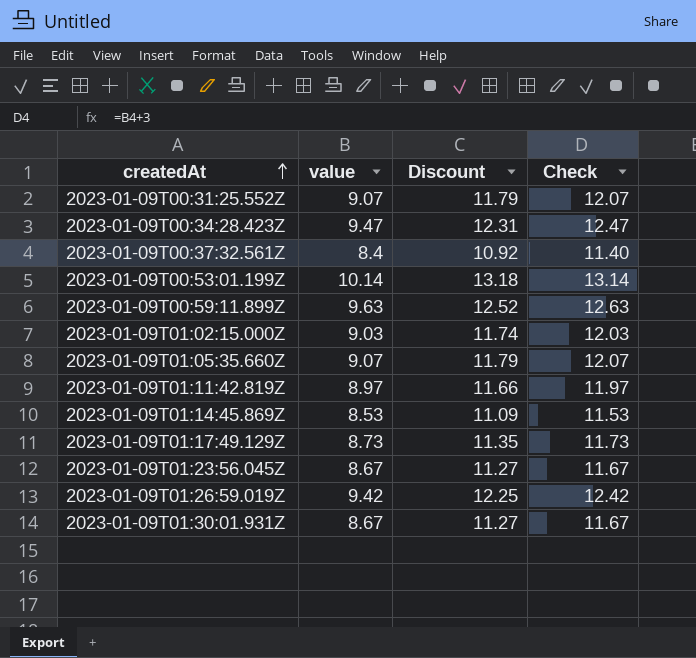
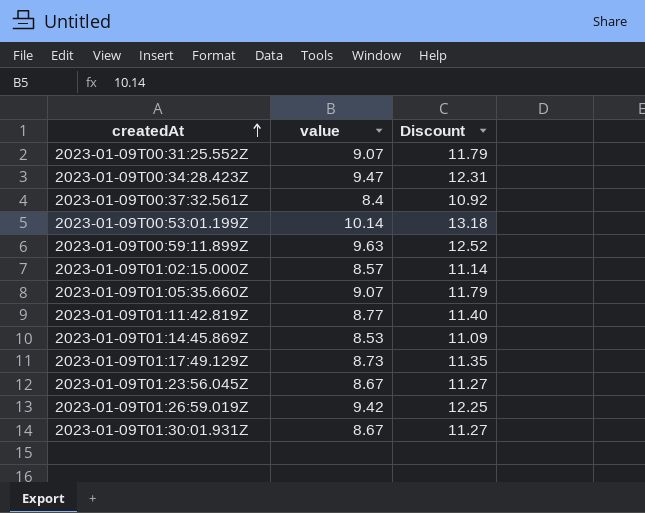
column Check | formula: [value] + 3 -> none
2023-01-09T01:02:15.000Z | value: 9.03 -> 8.57
2023-01-09T01:02:15.000Z | Discount: 11.74 -> 11.14
2023-01-09T01:11:42.819Z | value: 8.97 -> 8.77
2023-01-09T01:11:42.819Z | Discount: 11.66 -> 11.40

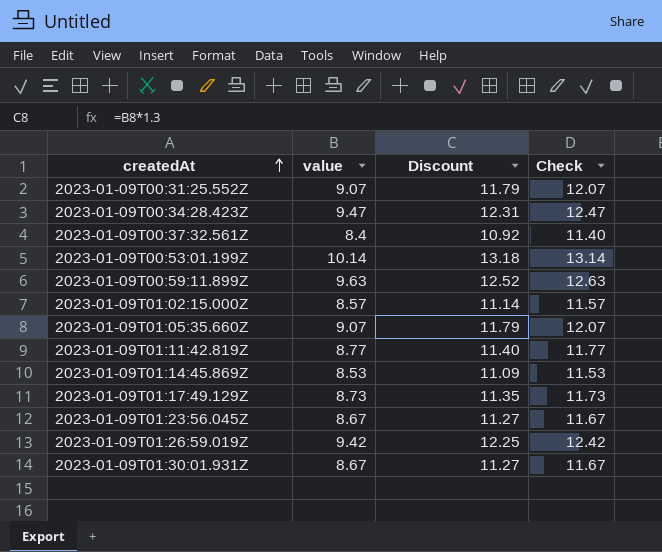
column Check | formula: none -> [value] + 3

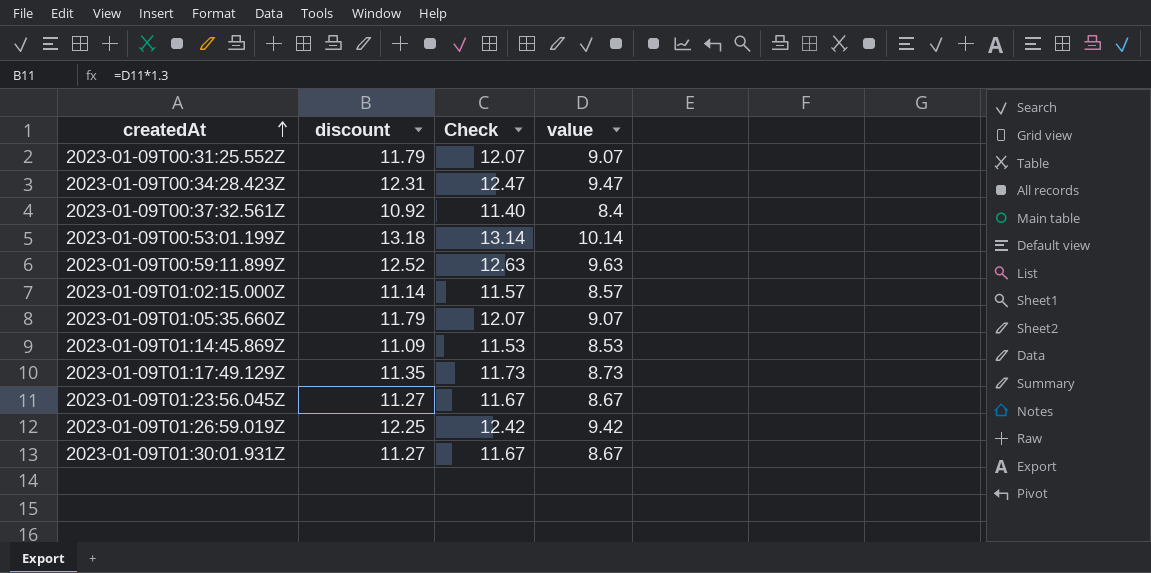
column name: Discount -> discount
column value | position: 2 -> 4
row 2023-01-09T01:11:42.819Z: 8.77 | 11.40 | 11.77 -> none

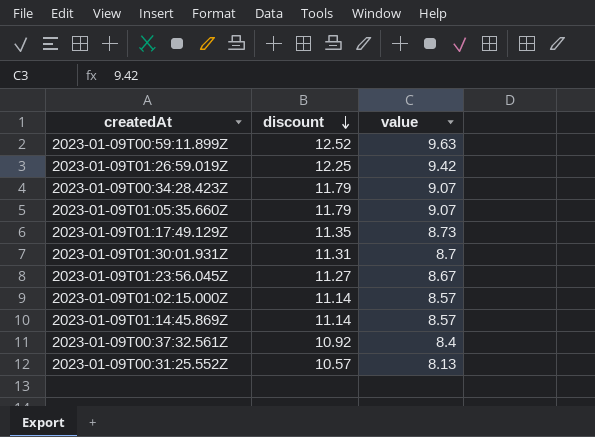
row order: createdAt ascending -> discount descending
column Check | formula: [value] + 3 -> none
row 2023-01-09T00:53:01.199Z: 13.18 | 13.14 | 10.14 -> none
2023-01-09T00:34:28.423Z | discount: 12.31 -> 11.79
2023-01-09T00:34:28.423Z | value: 9.47 -> 9.07
2023-01-09T01:30:01.931Z | discount: 11.27 -> 11.31
2023-01-09T01:30:01.931Z | value: 8.67 -> 8.7
2023-01-09T01:14:45.869Z | discount: 11.09 -> 11.14
2023-01-09T01:14:45.869Z | value: 8.53 -> 8.57
2023-01-09T00:31:25.552Z | discount: 11.79 -> 10.57
2023-01-09T00:31:25.552Z | value: 9.07 -> 8.13

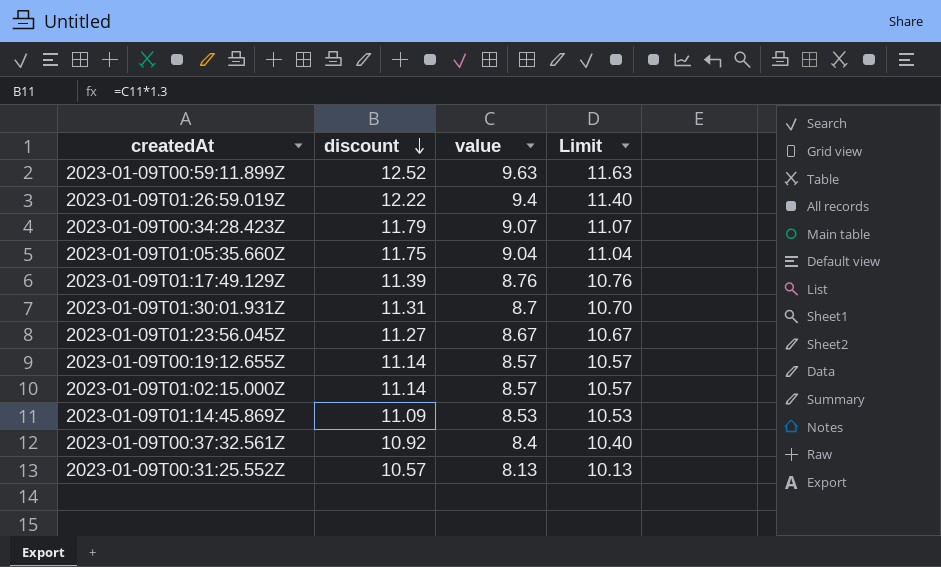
column Limit | formula: none -> [value] + 2
2023-01-09T01:26:59.019Z | discount: 12.25 -> 12.22
2023-01-09T01:26:59.019Z | value: 9.42 -> 9.4
2023-01-09T01:05:35.660Z | discount: 11.79 -> 11.75
2023-01-09T01:05:35.660Z | value: 9.07 -> 9.04
2023-01-09T01:17:49.129Z | discount: 11.35 -> 11.39
2023-01-09T01:17:49.129Z | value: 8.73 -> 8.76
row 2023-01-09T00:19:12.655Z: none -> 11.14 | 8.57 | 10.57
2023-01-09T01:14:45.869Z | discount: 11.14 -> 11.09
2023-01-09T01:14:45.869Z | value: 8.57 -> 8.53

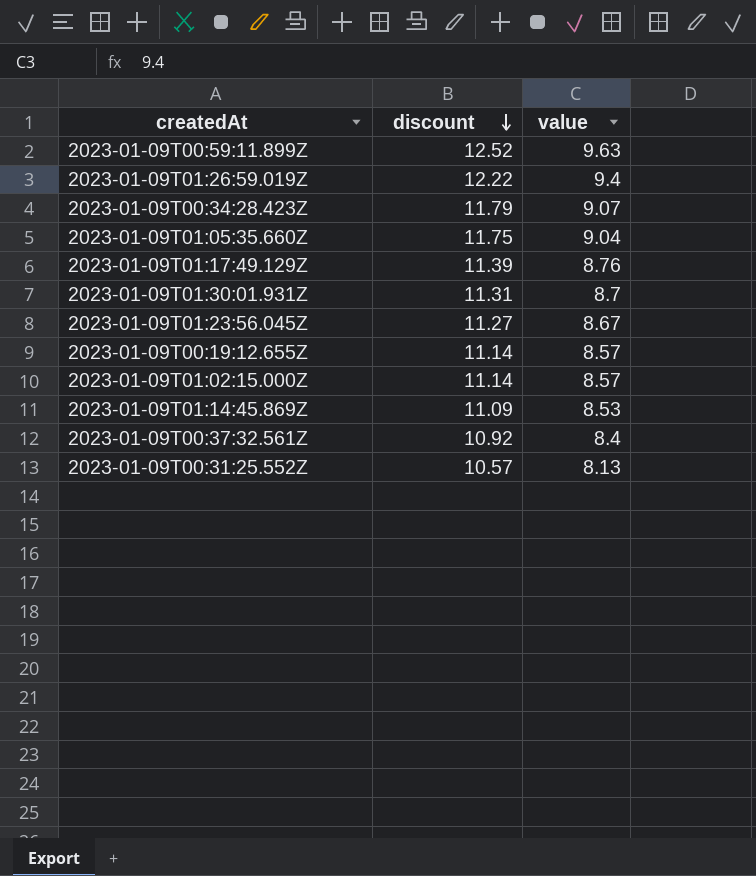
column Limit | formula: [value] + 2 -> none

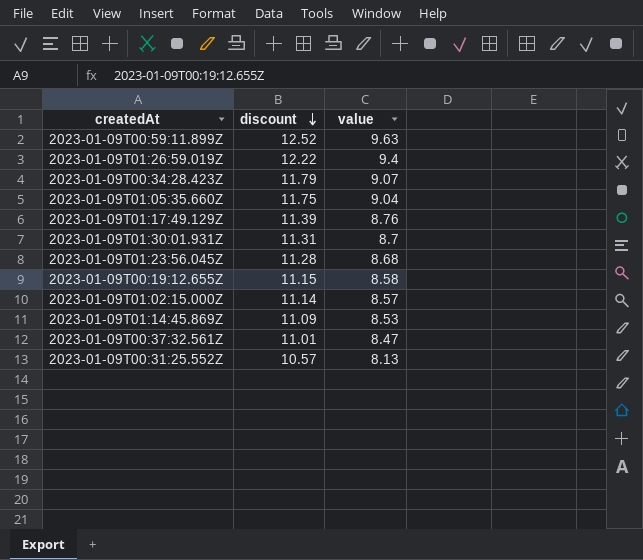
2023-01-09T01:23:56.045Z | discount: 11.27 -> 11.28
2023-01-09T01:23:56.045Z | value: 8.67 -> 8.68
2023-01-09T00:19:12.655Z | discount: 11.14 -> 11.15
2023-01-09T00:19:12.655Z | value: 8.57 -> 8.58
2023-01-09T00:37:32.561Z | discount: 10.92 -> 11.01
2023-01-09T00:37:32.561Z | value: 8.4 -> 8.47

